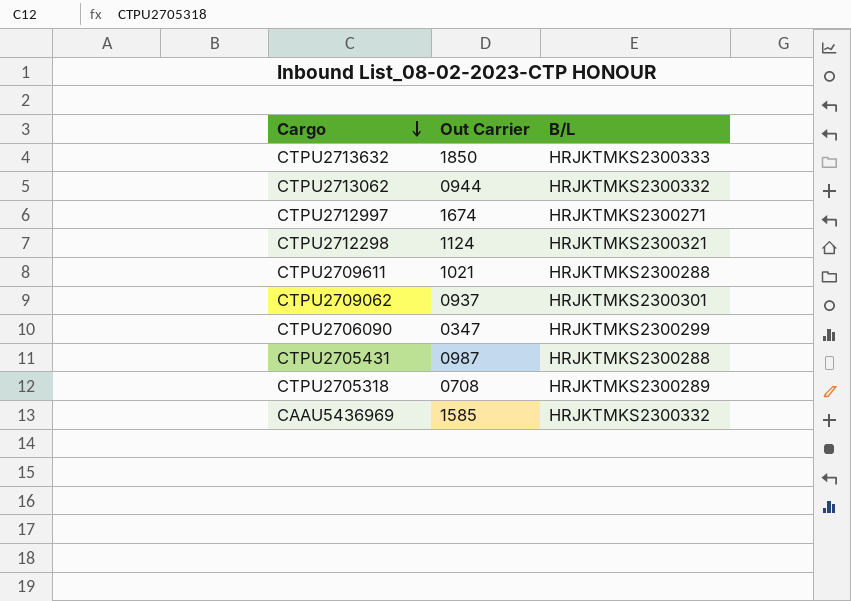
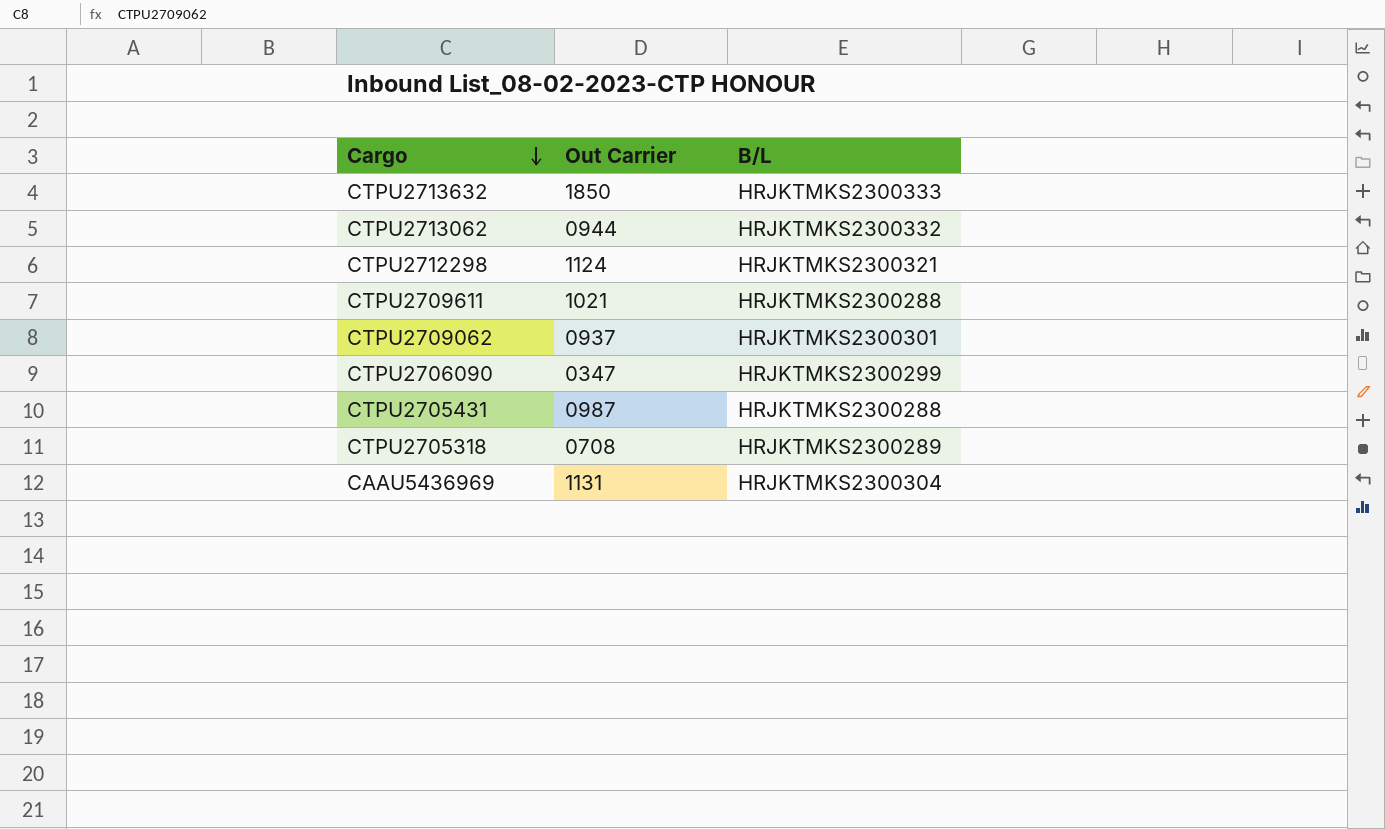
row CTPU2712997: 1674 | HRJKTMKS2300271 -> none
CAAU5436969 | Out Carrier: 1585 -> 1131
CAAU5436969 | B/L: HRJKTMKS2300332 -> HRJKTMKS2300304

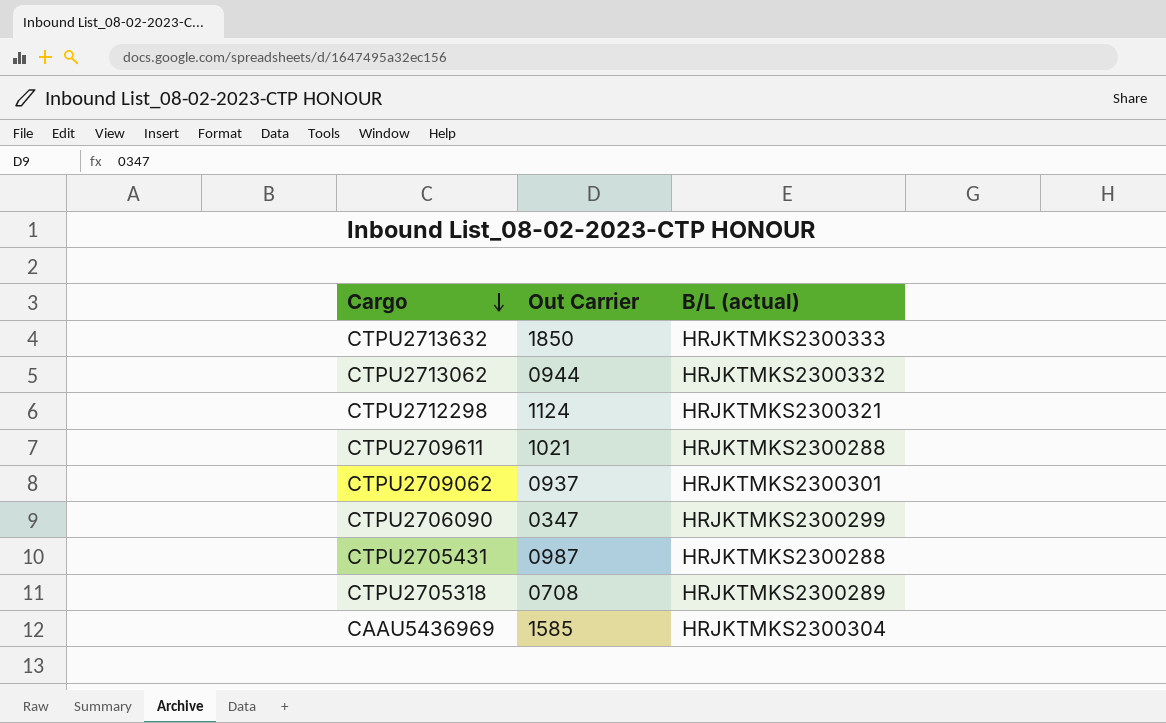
column name: B/L -> B/L (actual)
CAAU5436969 | Out Carrier: 1131 -> 1585

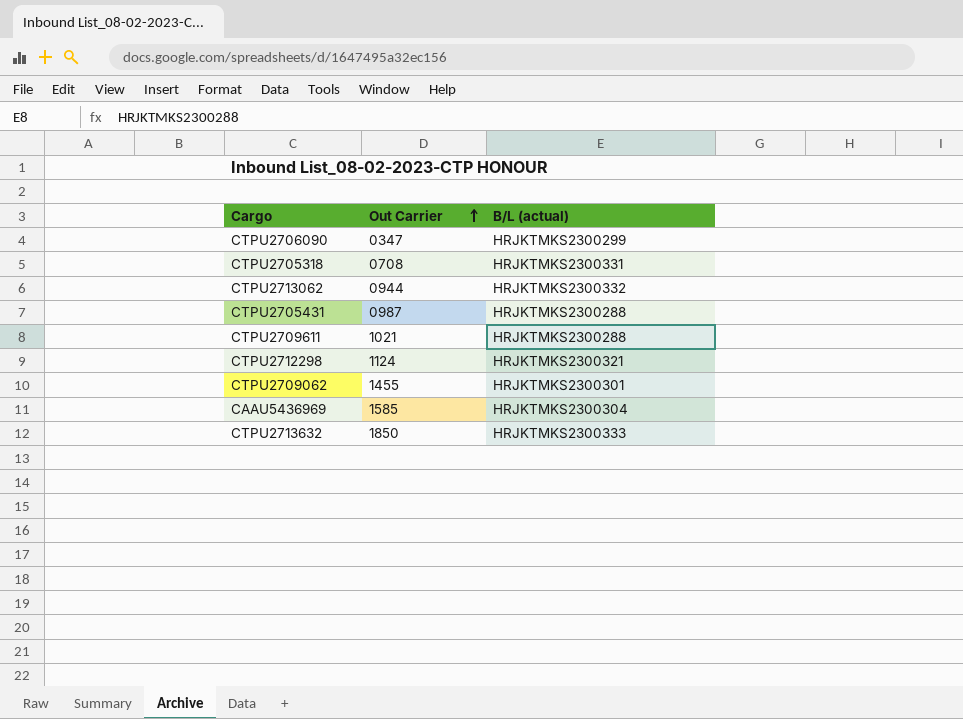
row order: Cargo descending -> Out Carrier ascending
CTPU2705318 | B/L (actual): HRJKTMKS2300289 -> HRJKTMKS2300331
CTPU2709062 | Out Carrier: 0937 -> 1455

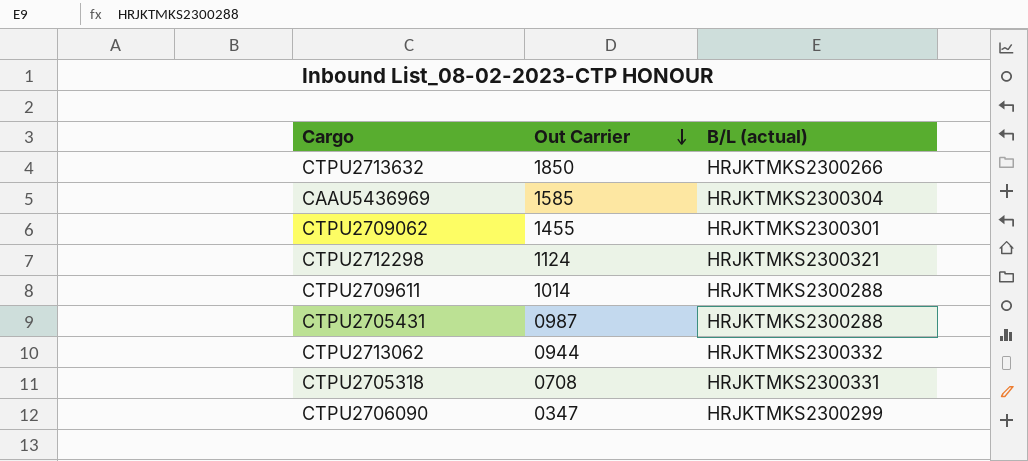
row order: Out Carrier ascending -> Out Carrier descending
CTPU2713632 | B/L (actual): HRJKTMKS2300333 -> HRJKTMKS2300266
CTPU2709611 | Out Carrier: 1021 -> 1014

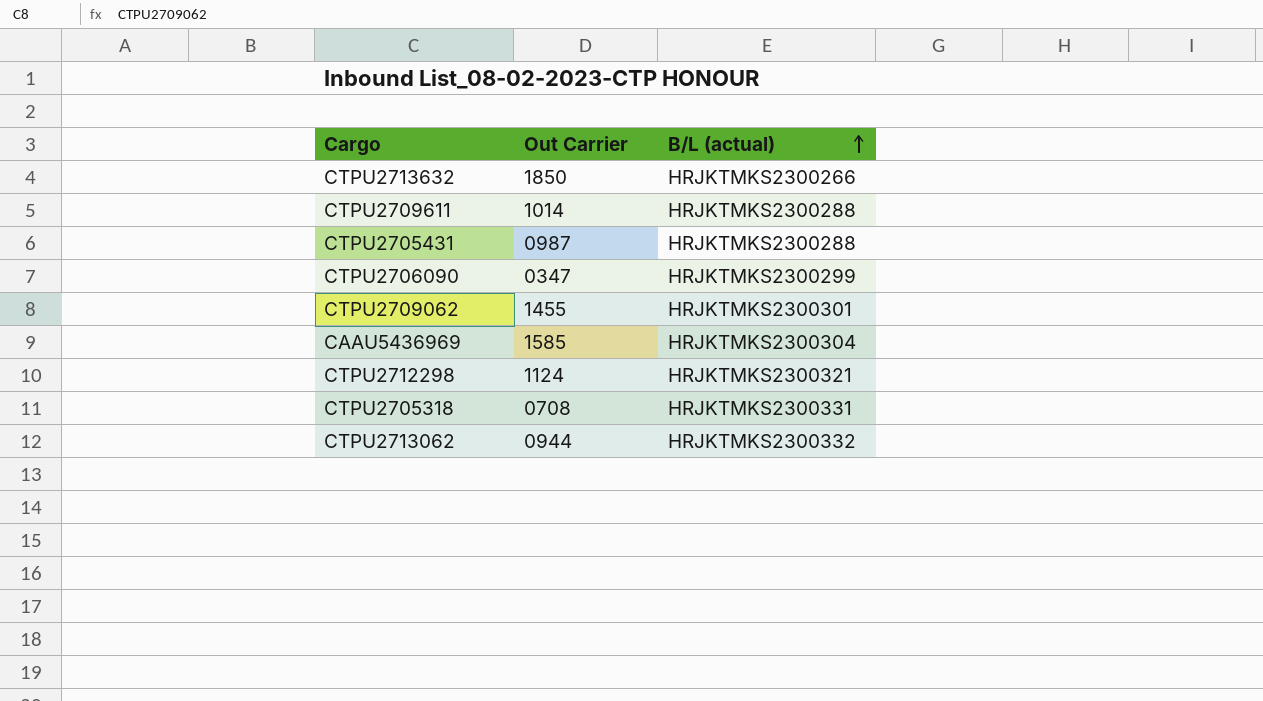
row order: Out Carrier descending -> B/L (actual) ascending

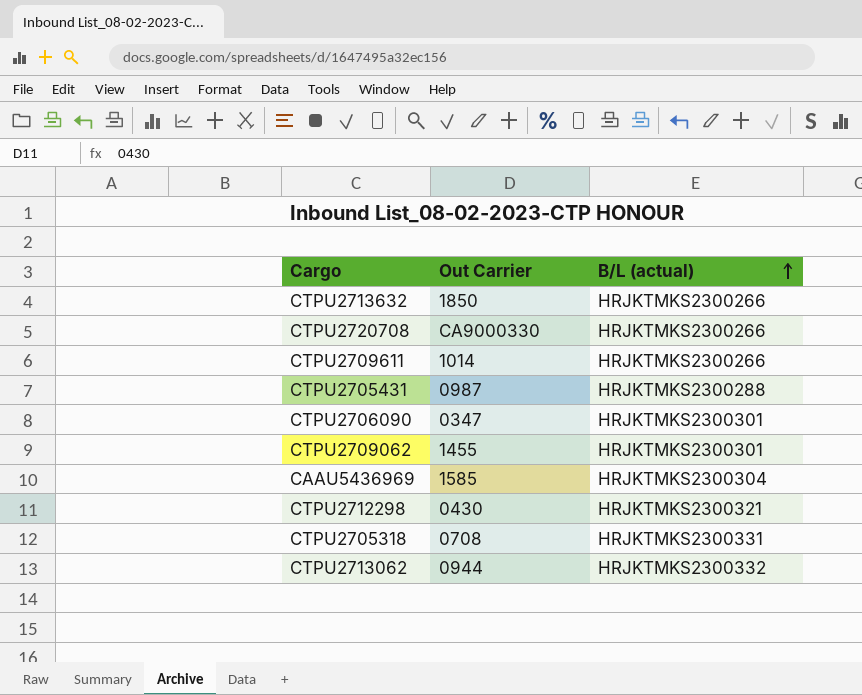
row CTPU2720708: none -> CA9000330 | HRJKTMKS2300266
CTPU2709611 | B/L (actual): HRJKTMKS2300288 -> HRJKTMKS2300266
CTPU2706090 | B/L (actual): HRJKTMKS2300299 -> HRJKTMKS2300301
CTPU2712298 | Out Carrier: 1124 -> 0430

